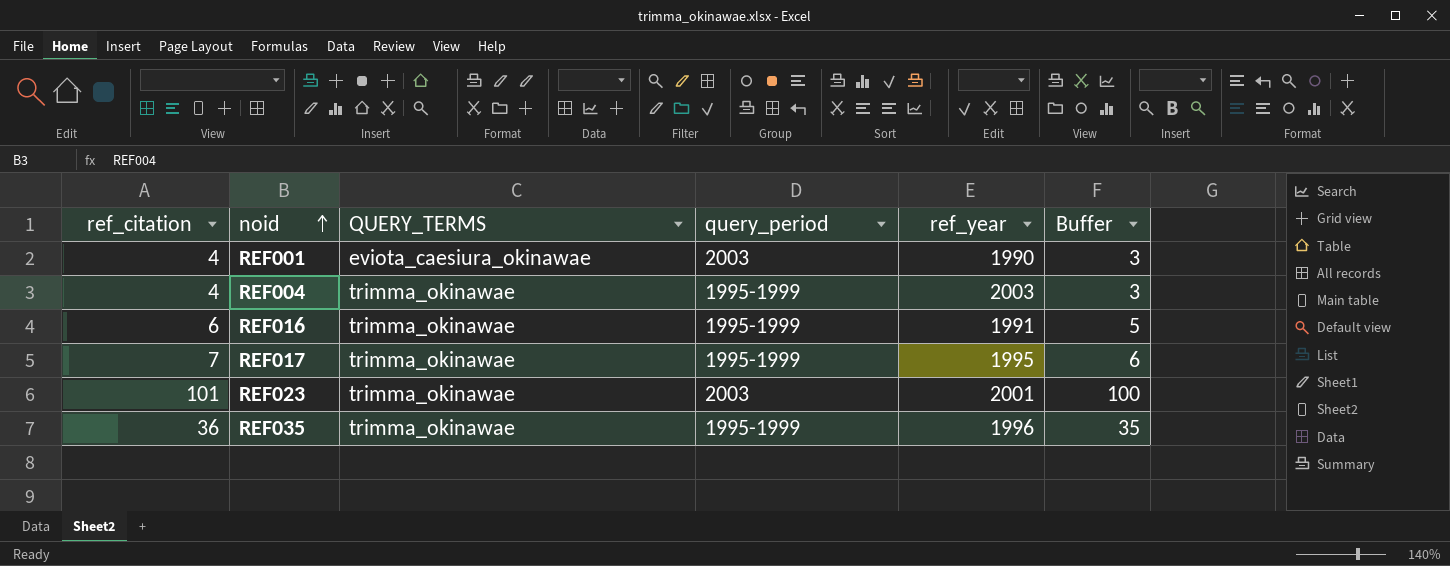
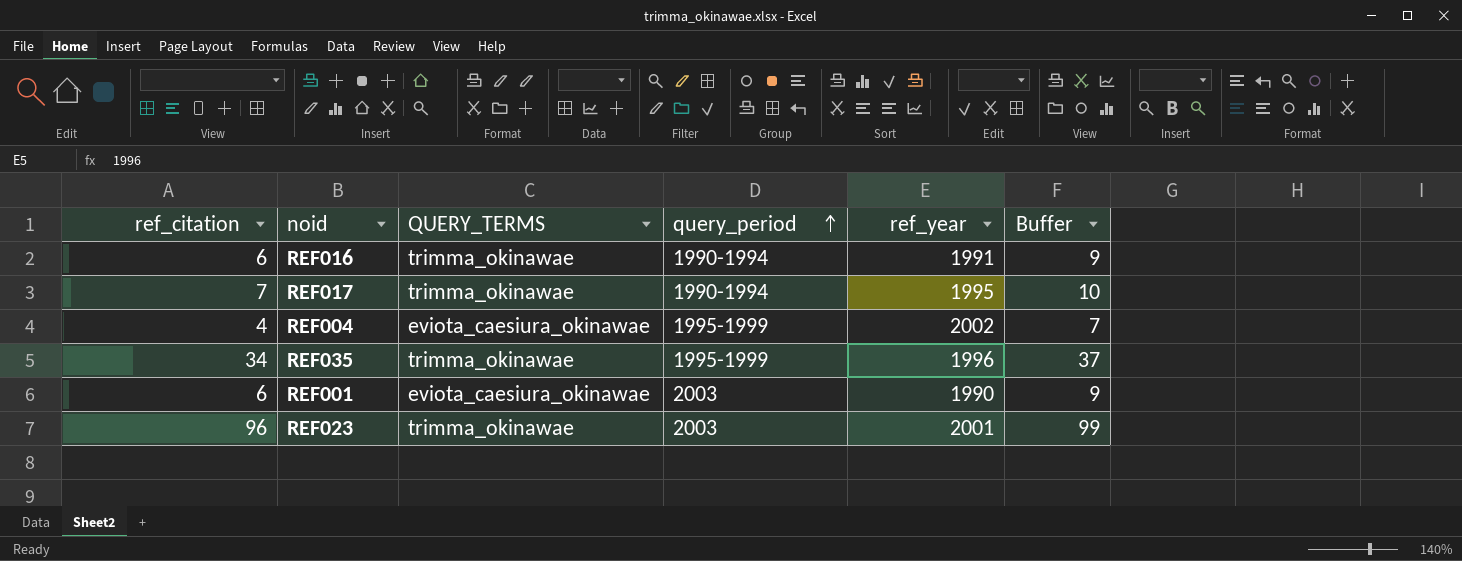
row order: noid ascending -> query_period ascending
column Buffer | formula: [ref_citation] - 1 -> [ref_citation] + 3
REF016 | query_period: 1995-1999 -> 1990-1994
REF017 | query_period: 1995-1999 -> 1990-1994
REF004 | QUERY_TERMS: trimma_okinawae -> eviota_caesiura_okinawae
REF004 | ref_year: 2003 -> 2002
REF035 | ref_citation: 36 -> 34
REF001 | ref_citation: 4 -> 6
REF023 | ref_citation: 101 -> 96

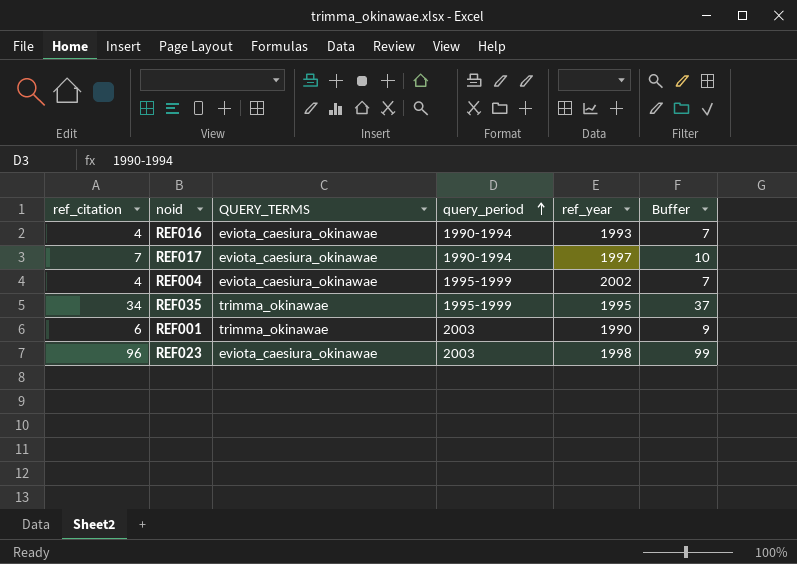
REF016 | ref_citation: 6 -> 4
REF016 | QUERY_TERMS: trimma_okinawae -> eviota_caesiura_okinawae
REF016 | ref_year: 1991 -> 1993
REF016 | Buffer: 9 -> 7
REF017 | QUERY_TERMS: trimma_okinawae -> eviota_caesiura_okinawae
REF017 | ref_year: 1995 -> 1997
REF035 | ref_year: 1996 -> 1995
REF001 | QUERY_TERMS: eviota_caesiura_okinawae -> trimma_okinawae
REF023 | QUERY_TERMS: trimma_okinawae -> eviota_caesiura_okinawae
REF023 | ref_year: 2001 -> 1998

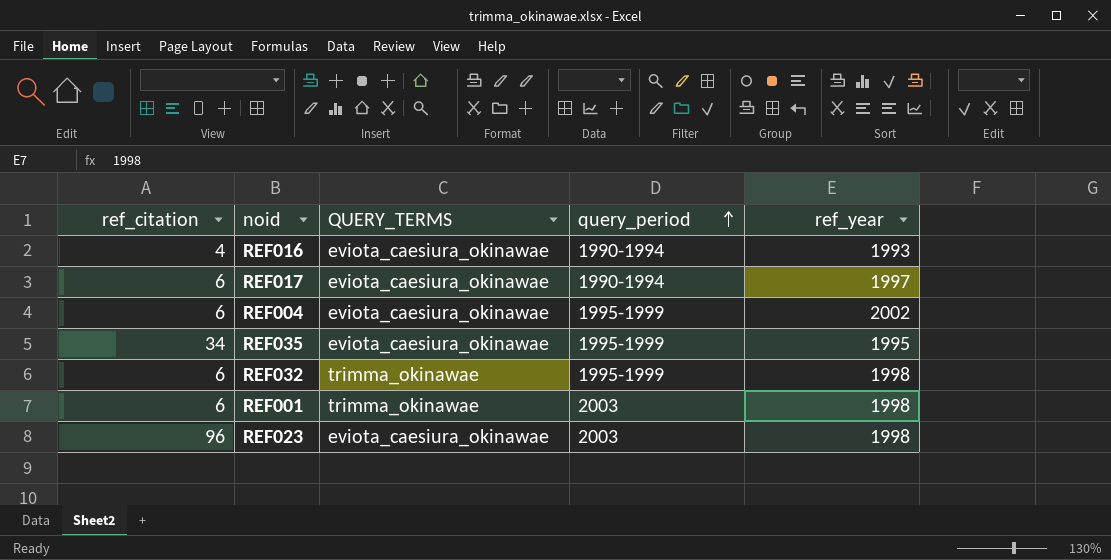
column Buffer | formula: [ref_citation] + 3 -> none
REF017 | ref_citation: 7 -> 6
REF004 | ref_citation: 4 -> 6
REF035 | QUERY_TERMS: trimma_okinawae -> eviota_caesiura_okinawae
row REF032: none -> 6 | trimma_okinawae | 1995-1999 | 1998
REF001 | ref_year: 1990 -> 1998

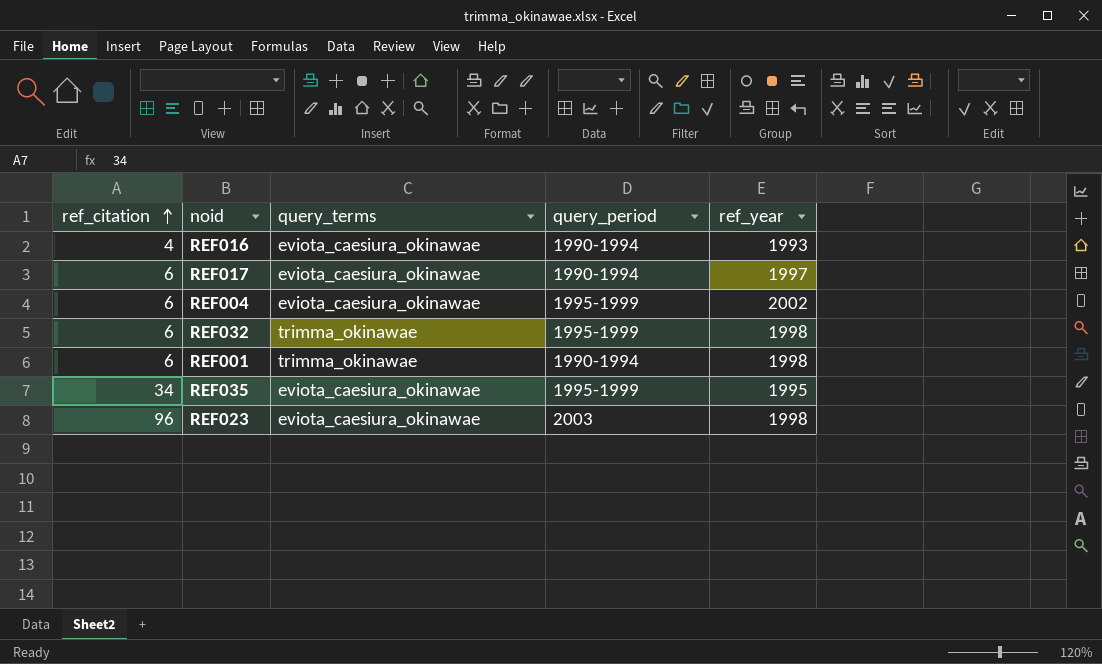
row order: query_period ascending -> ref_citation ascending
column name: QUERY_TERMS -> query_terms
REF001 | query_period: 2003 -> 1990-1994

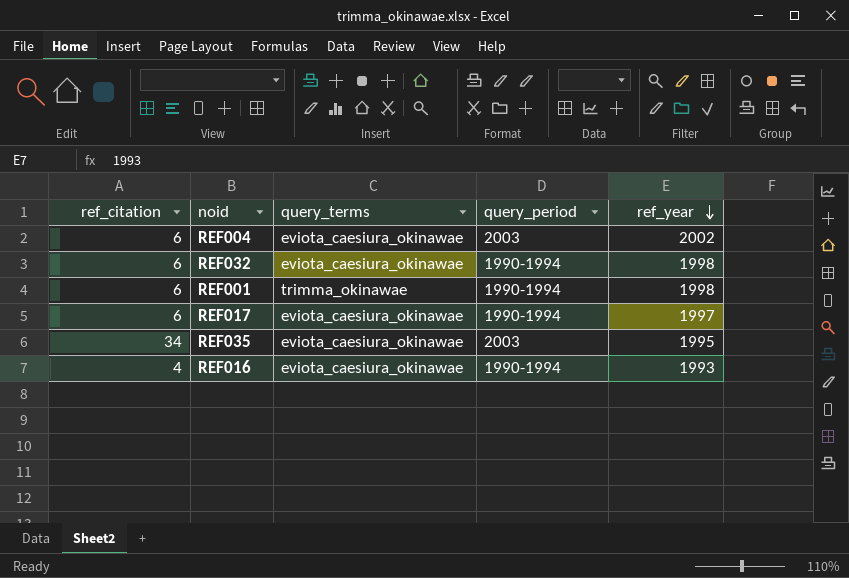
row order: ref_citation ascending -> ref_year descending
row REF023: 96 | eviota_caesiura_okinawae | 2003 | 1998 -> none
REF004 | query_period: 1995-1999 -> 2003
REF032 | query_terms: trimma_okinawae -> eviota_caesiura_okinawae
REF032 | query_period: 1995-1999 -> 1990-1994
REF035 | query_period: 1995-1999 -> 2003

